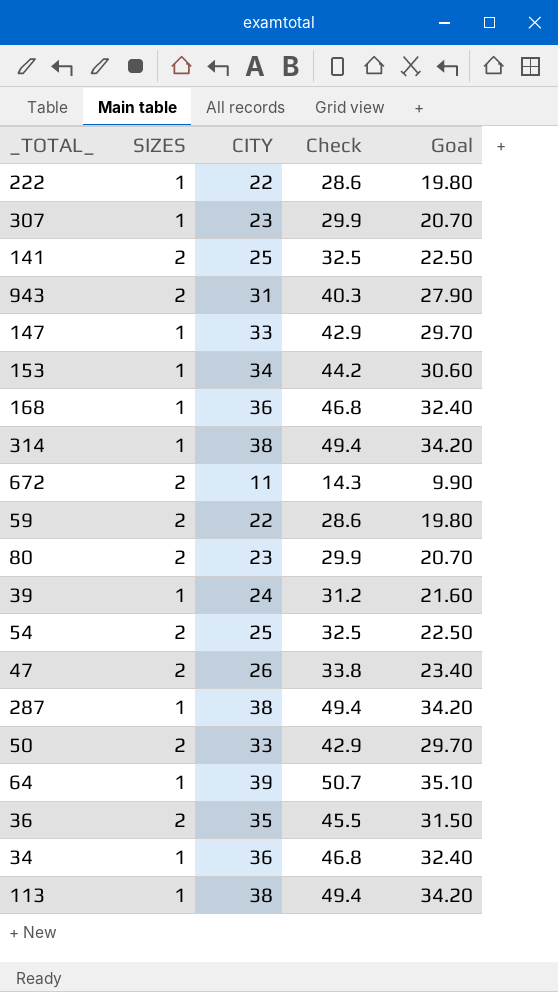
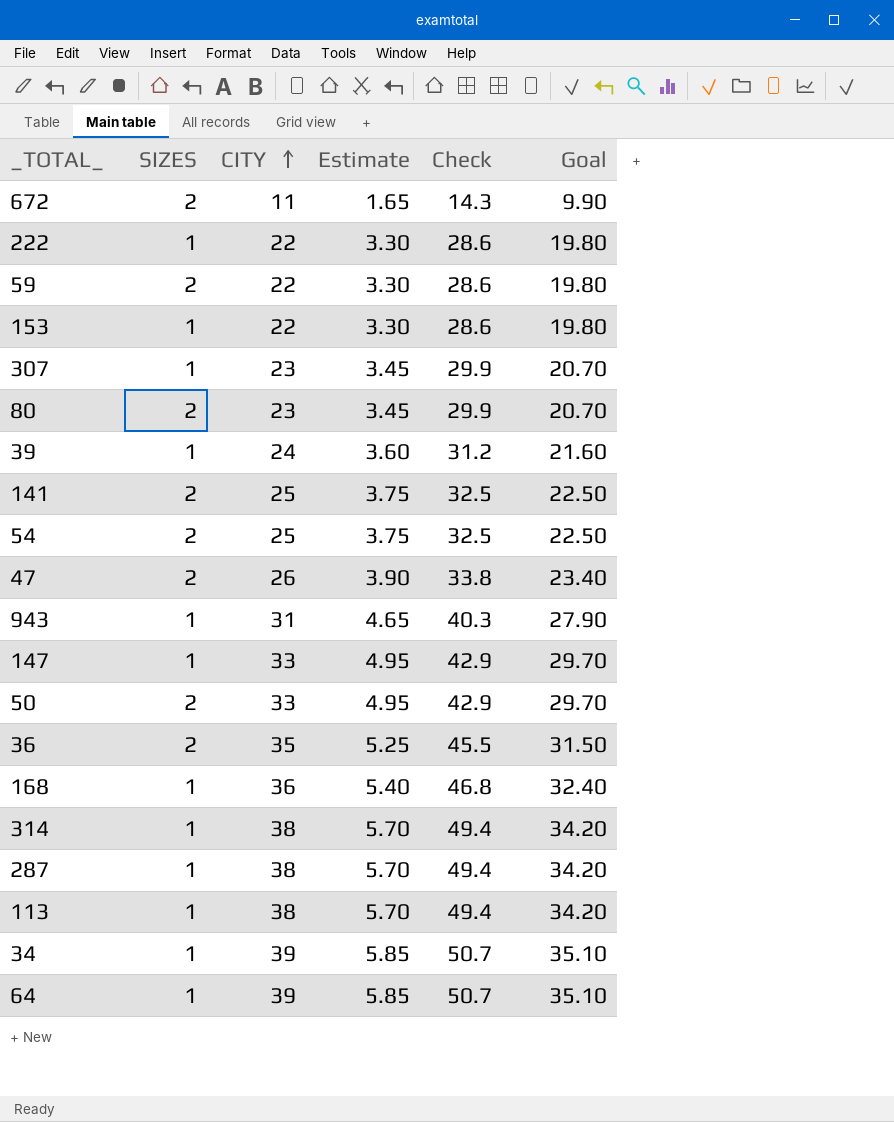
row order: none -> CITY ascending
column Estimate | formula: none -> [CITY] * 0.15
153 | CITY: 34 -> 22
153 | Check: 44.2 -> 28.6
153 | Goal: 30.60 -> 19.80
943 | SIZES: 2 -> 1
34 | CITY: 36 -> 39
34 | Check: 46.8 -> 50.7
34 | Goal: 32.40 -> 35.10

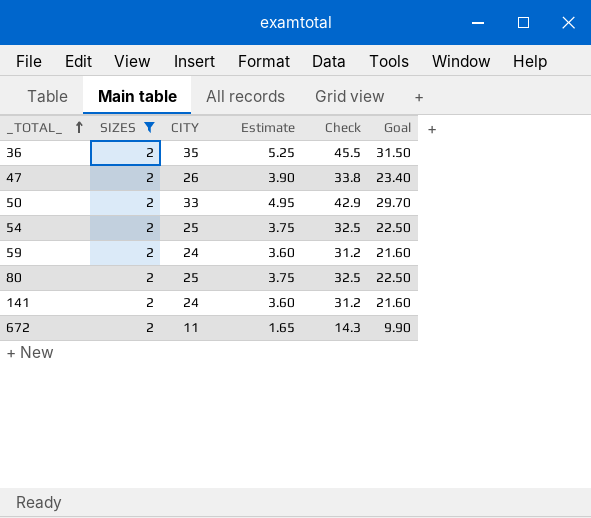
filter: none -> SIZES = 2
row order: CITY ascending -> _TOTAL_ ascending
59 | CITY: 22 -> 24
59 | Estimate: 3.30 -> 3.60
59 | Check: 28.6 -> 31.2
59 | Goal: 19.80 -> 21.60
80 | CITY: 23 -> 25
80 | Estimate: 3.45 -> 3.75
80 | Check: 29.9 -> 32.5
80 | Goal: 20.70 -> 22.50
141 | CITY: 25 -> 24
141 | Estimate: 3.75 -> 3.60
141 | Check: 32.5 -> 31.2
141 | Goal: 22.50 -> 21.60

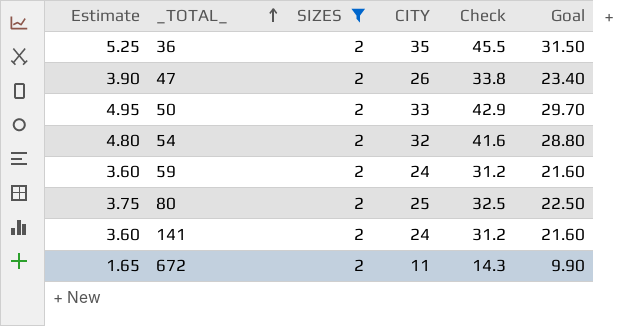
column Estimate | position: 4 -> 1
54 | Estimate: 3.75 -> 4.80
54 | CITY: 25 -> 32
54 | Check: 32.5 -> 41.6
54 | Goal: 22.50 -> 28.80

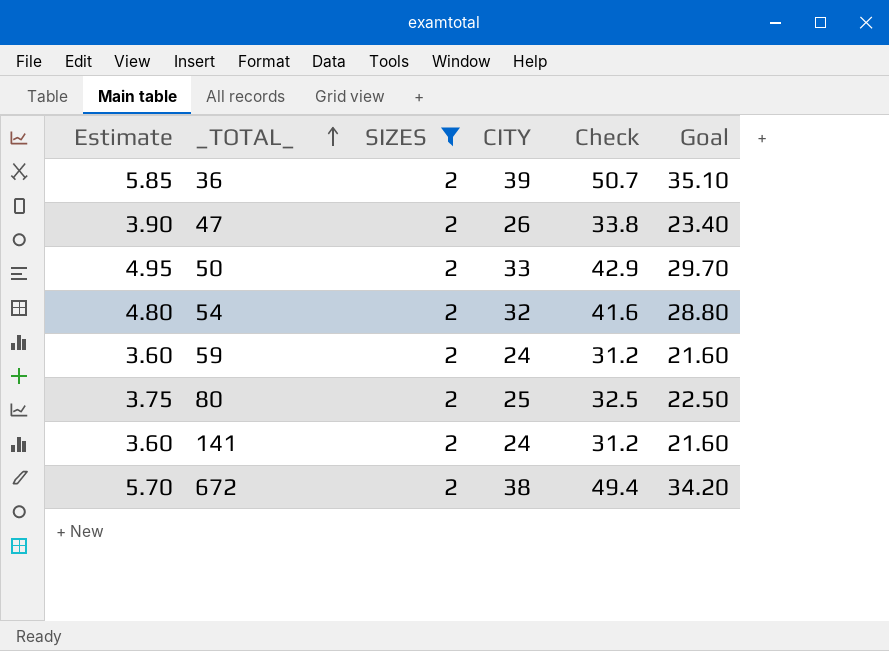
36 | Estimate: 5.25 -> 5.85
36 | CITY: 35 -> 39
36 | Check: 45.5 -> 50.7
36 | Goal: 31.50 -> 35.10
672 | Estimate: 1.65 -> 5.70
672 | CITY: 11 -> 38
672 | Check: 14.3 -> 49.4
672 | Goal: 9.90 -> 34.20

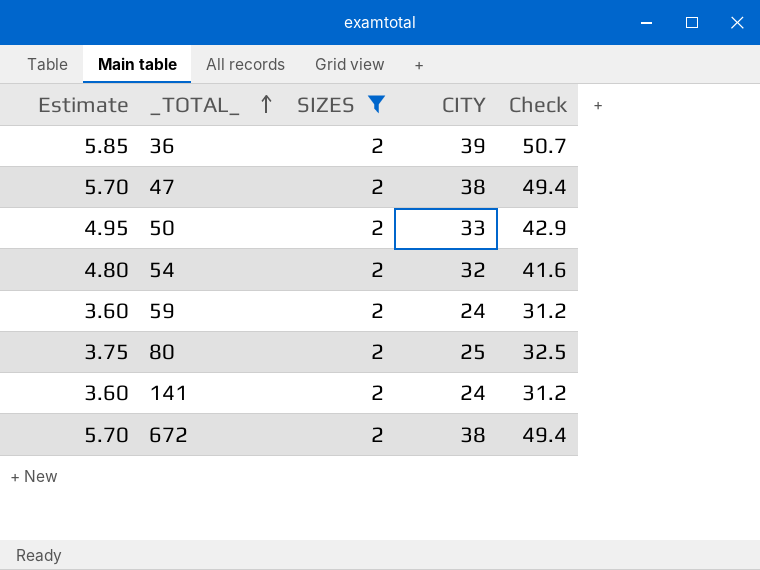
column Goal | formula: [CITY] * 0.9 -> none
47 | Estimate: 3.90 -> 5.70
47 | CITY: 26 -> 38
47 | Check: 33.8 -> 49.4

